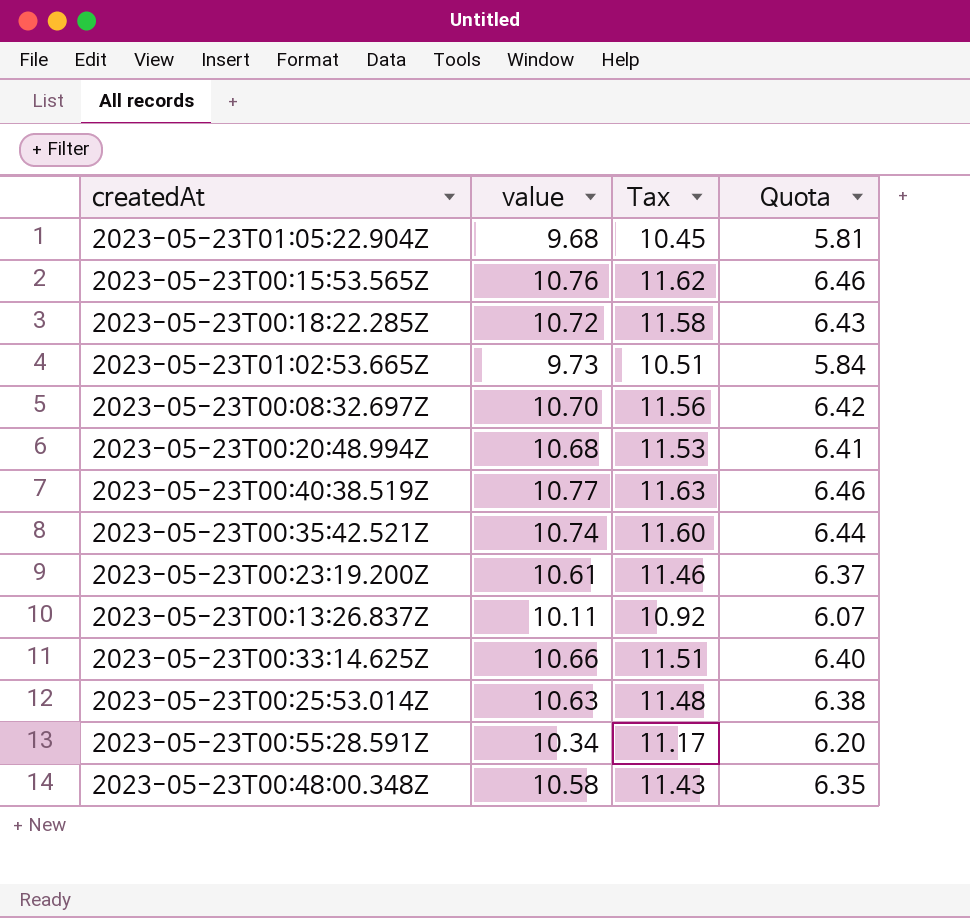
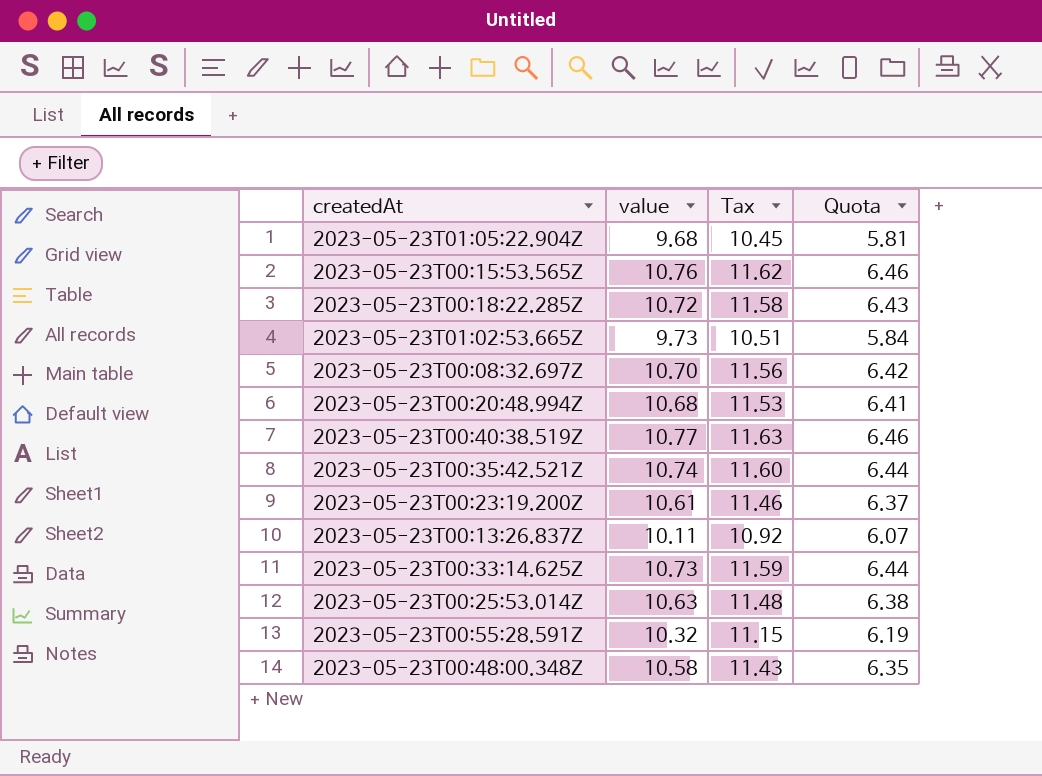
2023-05-23T00:33:14.625Z | value: 10.66 -> 10.73
2023-05-23T00:33:14.625Z | Tax: 11.51 -> 11.59
2023-05-23T00:33:14.625Z | Quota: 6.40 -> 6.44
2023-05-23T00:55:28.591Z | value: 10.34 -> 10.32
2023-05-23T00:55:28.591Z | Tax: 11.17 -> 11.15
2023-05-23T00:55:28.591Z | Quota: 6.20 -> 6.19

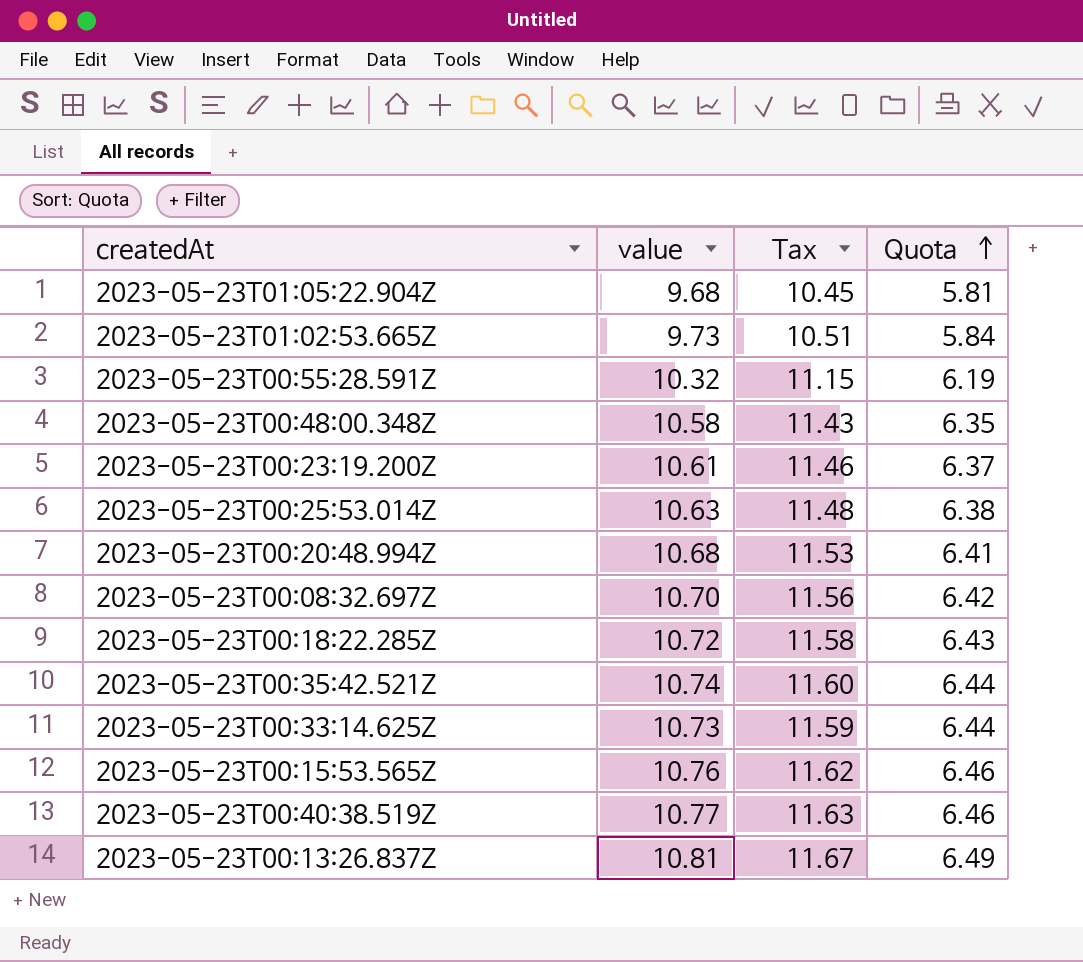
row order: none -> Quota ascending
2023-05-23T00:13:26.837Z | value: 10.11 -> 10.81
2023-05-23T00:13:26.837Z | Tax: 10.92 -> 11.67
2023-05-23T00:13:26.837Z | Quota: 6.07 -> 6.49

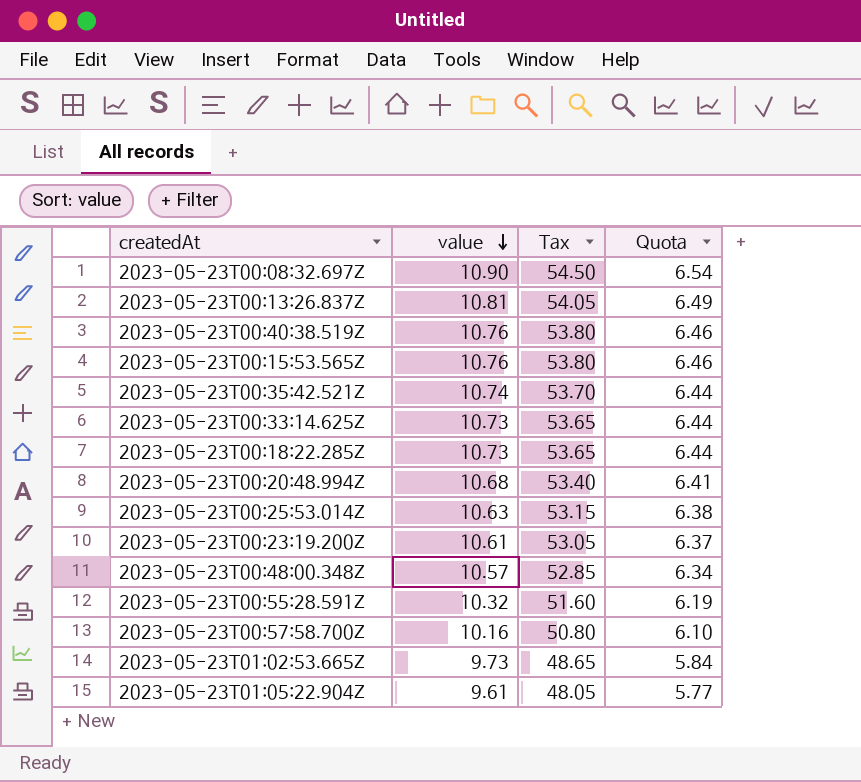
row order: Quota ascending -> value descending
column Tax | formula: [value] * 1.08 -> [value] * 5
2023-05-23T00:08:32.697Z | value: 10.70 -> 10.90
2023-05-23T00:08:32.697Z | Quota: 6.42 -> 6.54
2023-05-23T00:40:38.519Z | value: 10.77 -> 10.76
2023-05-23T00:18:22.285Z | value: 10.72 -> 10.73
2023-05-23T00:18:22.285Z | Quota: 6.43 -> 6.44
2023-05-23T00:48:00.348Z | value: 10.58 -> 10.57
2023-05-23T00:48:00.348Z | Quota: 6.35 -> 6.34
row 2023-05-23T00:57:58.700Z: none -> 10.16 | 50.80 | 6.10
2023-05-23T01:05:22.904Z | value: 9.68 -> 9.61
2023-05-23T01:05:22.904Z | Quota: 5.81 -> 5.77

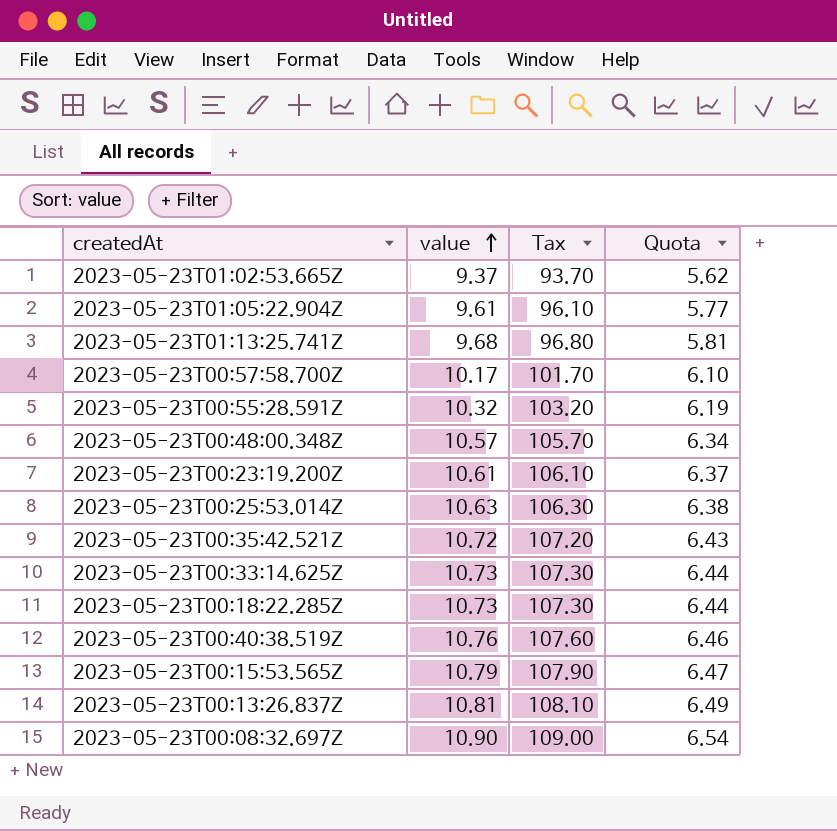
row order: value descending -> value ascending
column Tax | formula: [value] * 5 -> [value] * 10
row 2023-05-23T00:20:48.994Z: 10.68 | 53.40 | 6.41 -> none
2023-05-23T01:02:53.665Z | value: 9.73 -> 9.37
2023-05-23T01:02:53.665Z | Quota: 5.84 -> 5.62
row 2023-05-23T01:13:25.741Z: none -> 9.68 | 96.80 | 5.81
2023-05-23T00:57:58.700Z | value: 10.16 -> 10.17
2023-05-23T00:35:42.521Z | value: 10.74 -> 10.72
2023-05-23T00:35:42.521Z | Quota: 6.44 -> 6.43
2023-05-23T00:15:53.565Z | value: 10.76 -> 10.79
2023-05-23T00:15:53.565Z | Quota: 6.46 -> 6.47

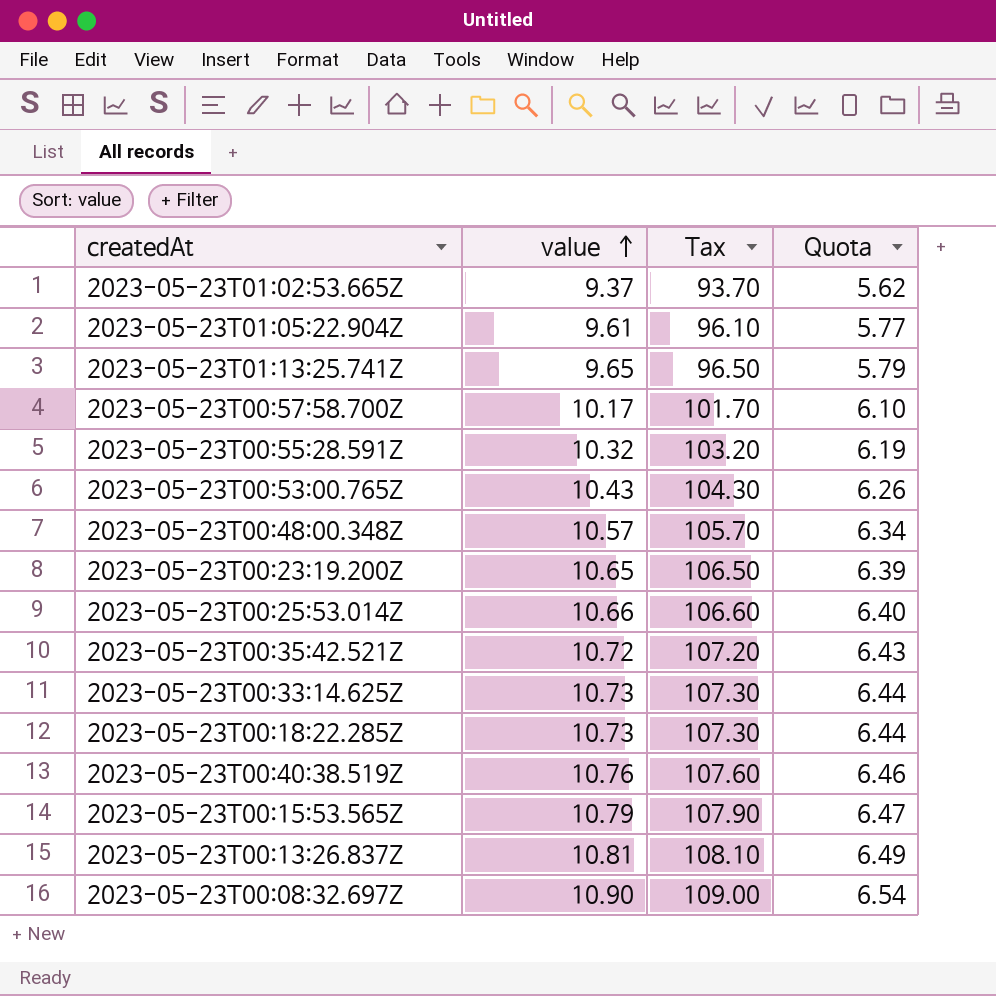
2023-05-23T01:13:25.741Z | value: 9.68 -> 9.65
2023-05-23T01:13:25.741Z | Tax: 96.80 -> 96.50
2023-05-23T01:13:25.741Z | Quota: 5.81 -> 5.79
row 2023-05-23T00:53:00.765Z: none -> 10.43 | 104.30 | 6.26
2023-05-23T00:23:19.200Z | value: 10.61 -> 10.65
2023-05-23T00:23:19.200Z | Tax: 106.10 -> 106.50
2023-05-23T00:23:19.200Z | Quota: 6.37 -> 6.39
2023-05-23T00:25:53.014Z | value: 10.63 -> 10.66
2023-05-23T00:25:53.014Z | Tax: 106.30 -> 106.60
2023-05-23T00:25:53.014Z | Quota: 6.38 -> 6.40

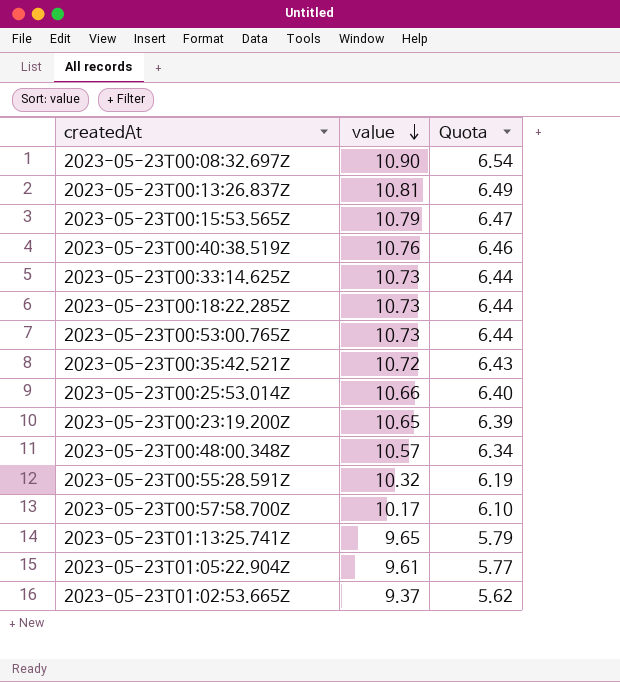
row order: value ascending -> value descending
column Tax | formula: [value] * 10 -> none
2023-05-23T00:53:00.765Z | value: 10.43 -> 10.73
2023-05-23T00:53:00.765Z | Quota: 6.26 -> 6.44

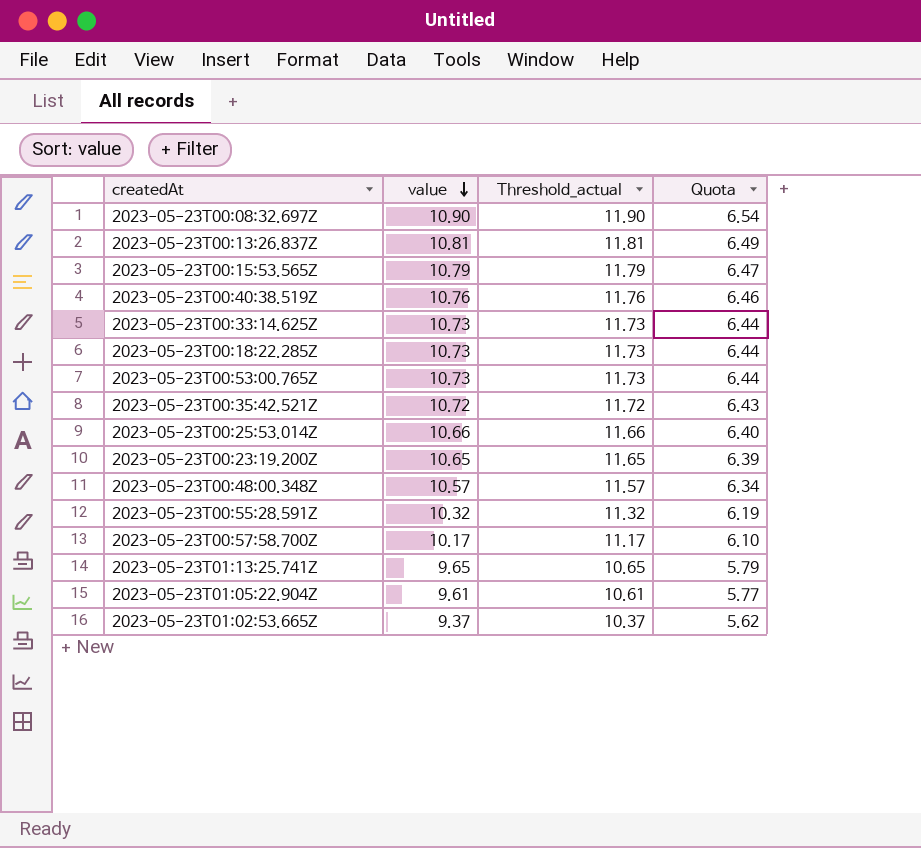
column Threshold_actual | formula: none -> [value] + 1

